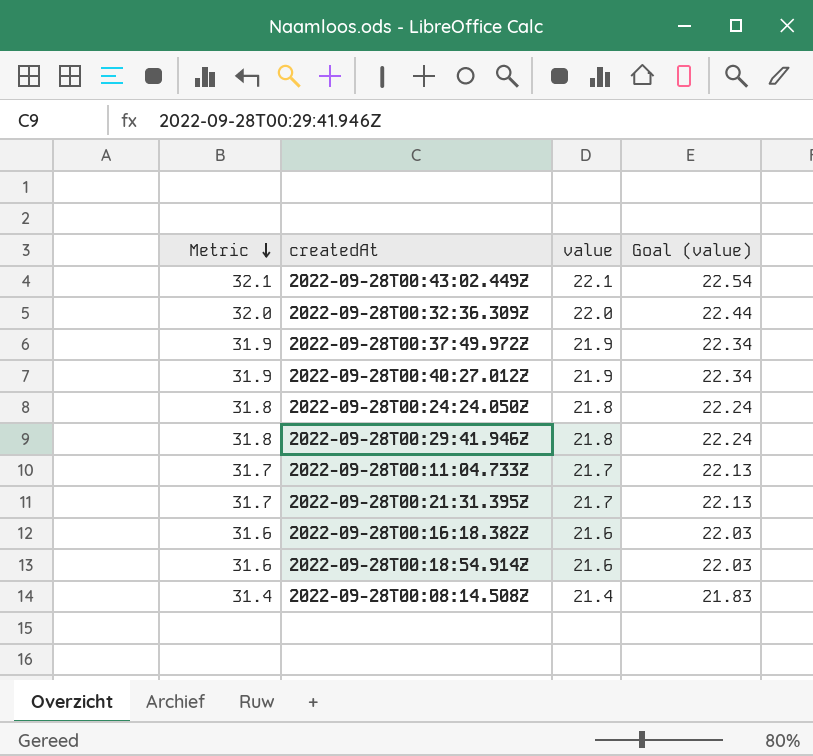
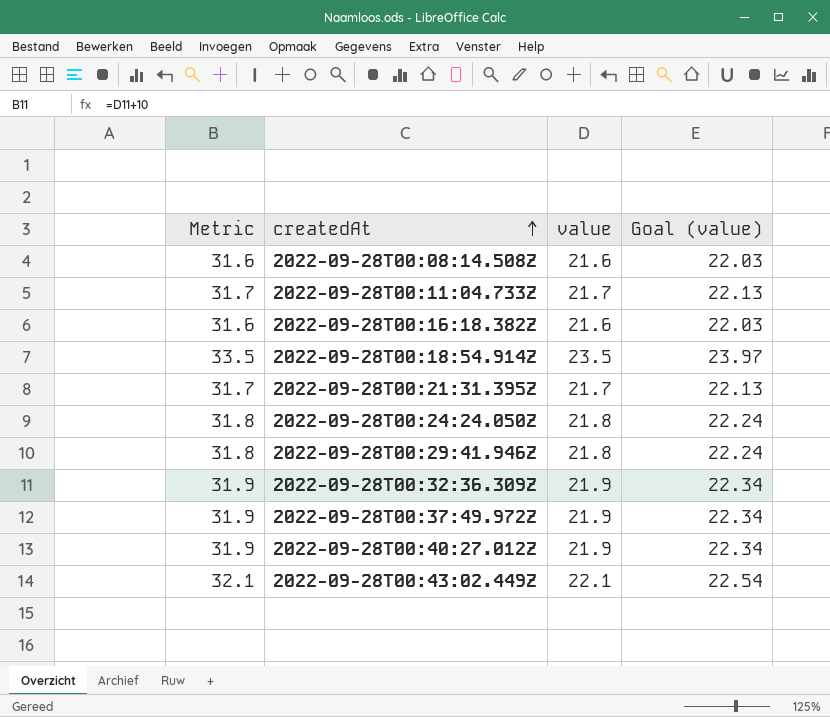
row order: Metric descending -> createdAt ascending
2022-09-28T00:08:14.508Z | Metric: 31.4 -> 31.6
2022-09-28T00:08:14.508Z | value: 21.4 -> 21.6
2022-09-28T00:08:14.508Z | Goal (value): 21.83 -> 22.03
2022-09-28T00:18:54.914Z | Metric: 31.6 -> 33.5
2022-09-28T00:18:54.914Z | value: 21.6 -> 23.5
2022-09-28T00:18:54.914Z | Goal (value): 22.03 -> 23.97
2022-09-28T00:32:36.309Z | Metric: 32.0 -> 31.9
2022-09-28T00:32:36.309Z | value: 22.0 -> 21.9
2022-09-28T00:32:36.309Z | Goal (value): 22.44 -> 22.34

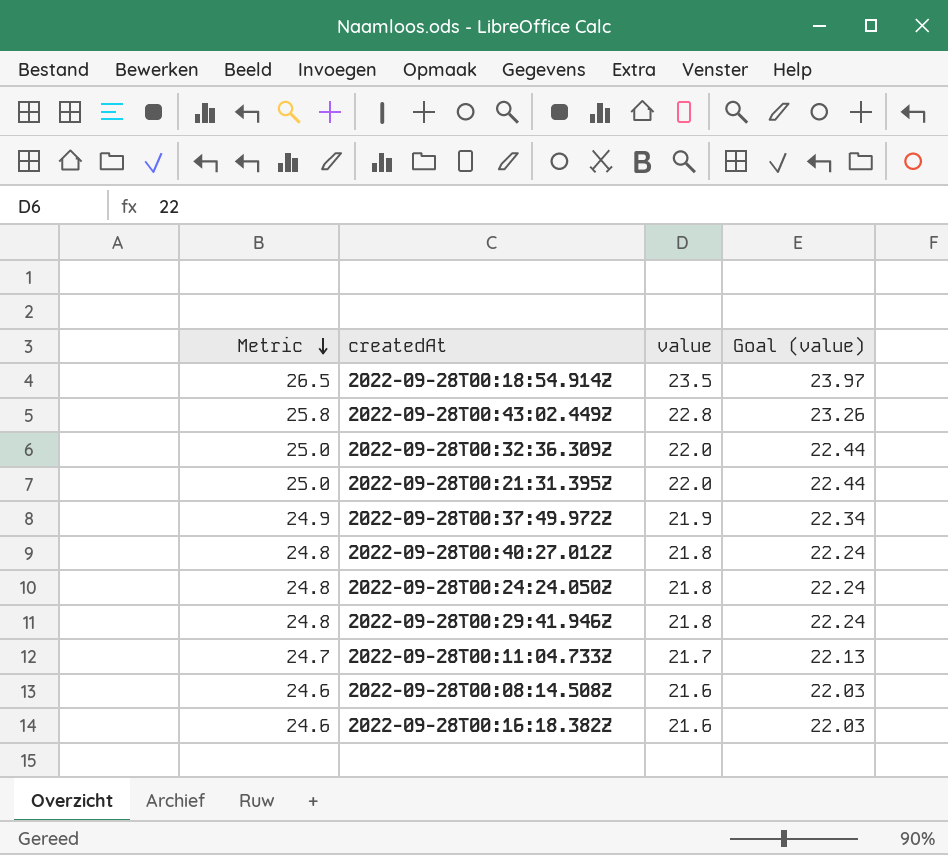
row order: createdAt ascending -> Metric descending
column Metric | formula: [value] + 10 -> [value] + 3
2022-09-28T00:43:02.449Z | value: 22.1 -> 22.8
2022-09-28T00:43:02.449Z | Goal (value): 22.54 -> 23.26
2022-09-28T00:32:36.309Z | value: 21.9 -> 22.0
2022-09-28T00:32:36.309Z | Goal (value): 22.34 -> 22.44
2022-09-28T00:21:31.395Z | value: 21.7 -> 22.0
2022-09-28T00:21:31.395Z | Goal (value): 22.13 -> 22.44
2022-09-28T00:40:27.012Z | value: 21.9 -> 21.8
2022-09-28T00:40:27.012Z | Goal (value): 22.34 -> 22.24

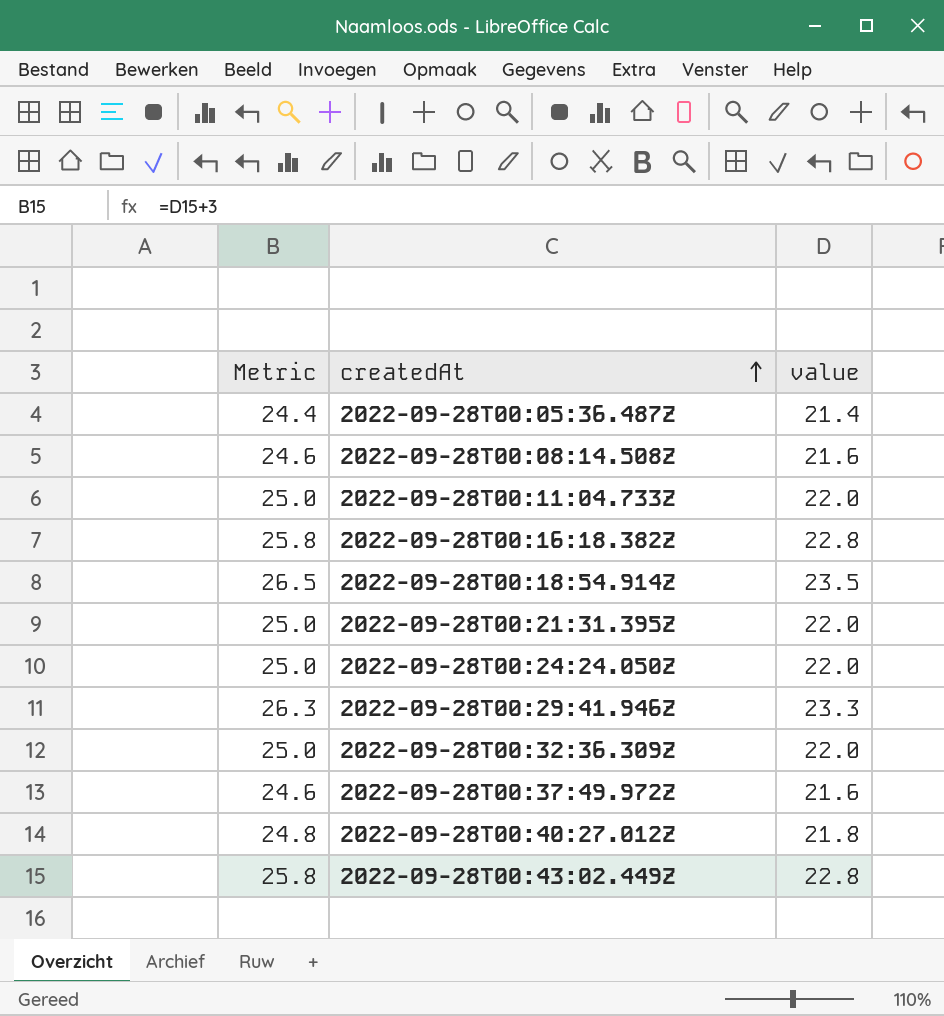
row order: Metric descending -> createdAt ascending
column Goal (value) | formula: [value] * 1.02 -> none
row 2022-09-28T00:05:36.487Z: none -> 24.4 | 21.4
2022-09-28T00:11:04.733Z | Metric: 24.7 -> 25.0
2022-09-28T00:11:04.733Z | value: 21.7 -> 22.0
2022-09-28T00:16:18.382Z | Metric: 24.6 -> 25.8
2022-09-28T00:16:18.382Z | value: 21.6 -> 22.8
2022-09-28T00:24:24.050Z | Metric: 24.8 -> 25.0
2022-09-28T00:24:24.050Z | value: 21.8 -> 22.0
2022-09-28T00:29:41.946Z | Metric: 24.8 -> 26.3
2022-09-28T00:29:41.946Z | value: 21.8 -> 23.3
2022-09-28T00:37:49.972Z | Metric: 24.9 -> 24.6
2022-09-28T00:37:49.972Z | value: 21.9 -> 21.6

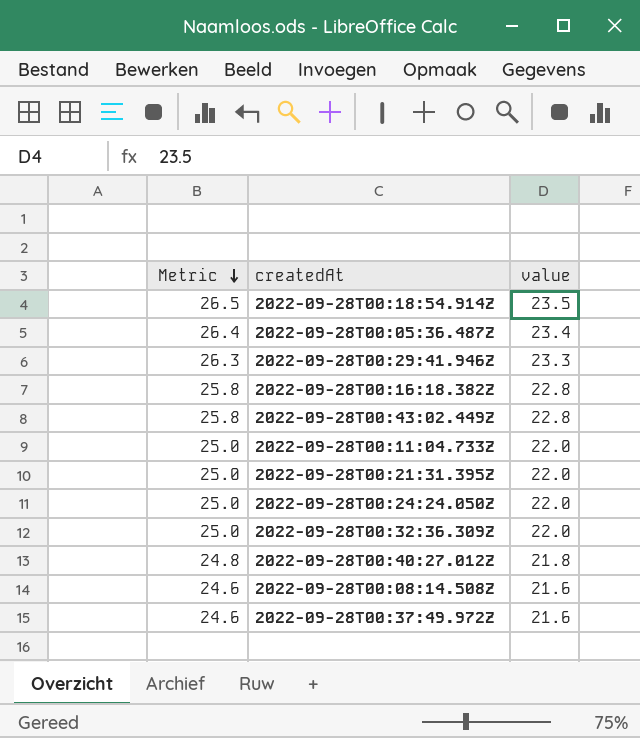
row order: createdAt ascending -> Metric descending
2022-09-28T00:05:36.487Z | Metric: 24.4 -> 26.4
2022-09-28T00:05:36.487Z | value: 21.4 -> 23.4

